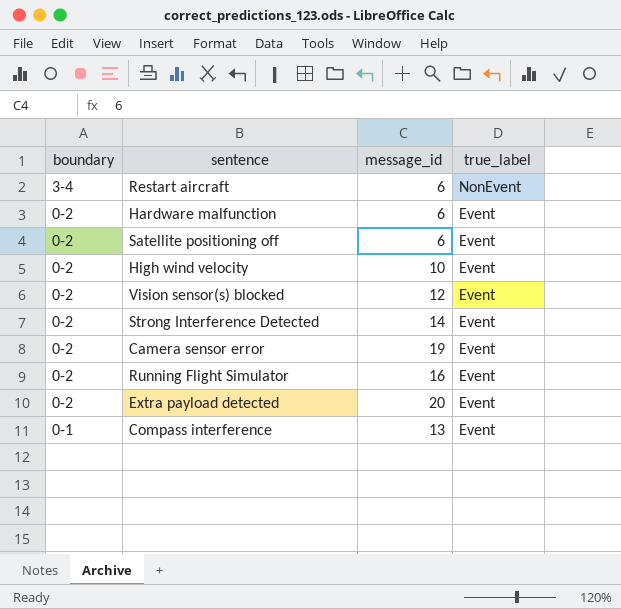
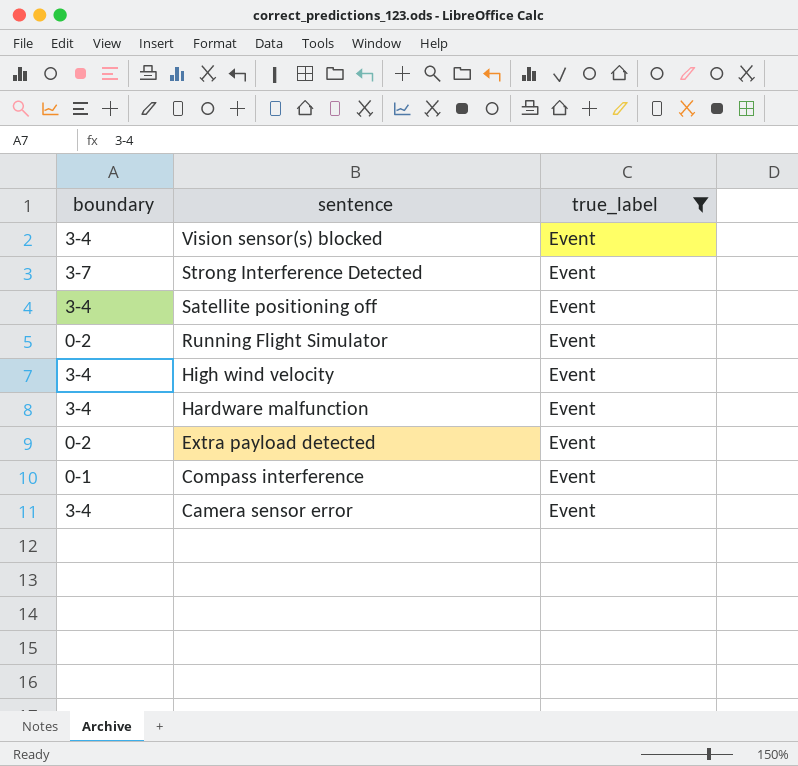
filter: none -> true_label = Event
row order: boundary descending -> sentence descending
column message_id | position: 3 -> none
Vision sensor(s) blocked | boundary: 0-2 -> 3-4
Strong Interference Detected | boundary: 0-2 -> 3-7
Satellite positioning off | boundary: 0-2 -> 3-4
High wind velocity | boundary: 0-2 -> 3-4
Hardware malfunction | boundary: 0-2 -> 3-4
Camera sensor error | boundary: 0-2 -> 3-4

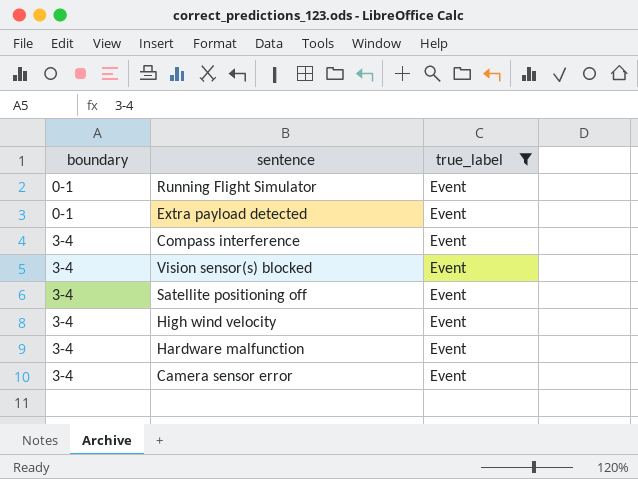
row order: sentence descending -> boundary ascending
row Strong Interference Detected: 3-7 | Event -> none
Running Flight Simulator | boundary: 0-2 -> 0-1
Extra payload detected | boundary: 0-2 -> 0-1
Compass interference | boundary: 0-1 -> 3-4

